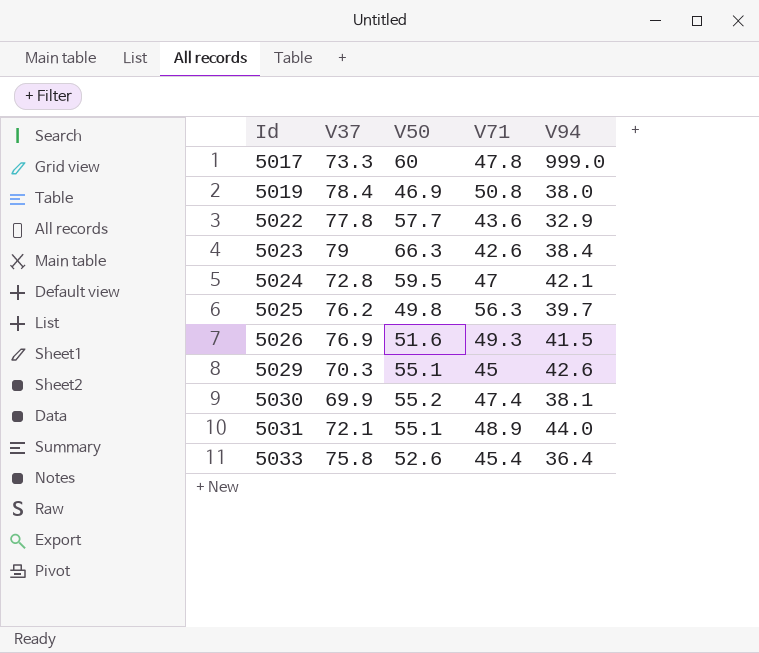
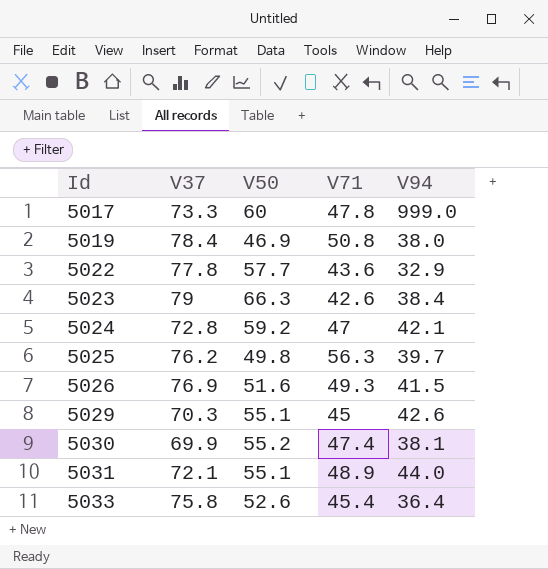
5024 | V50: 59.5 -> 59.2

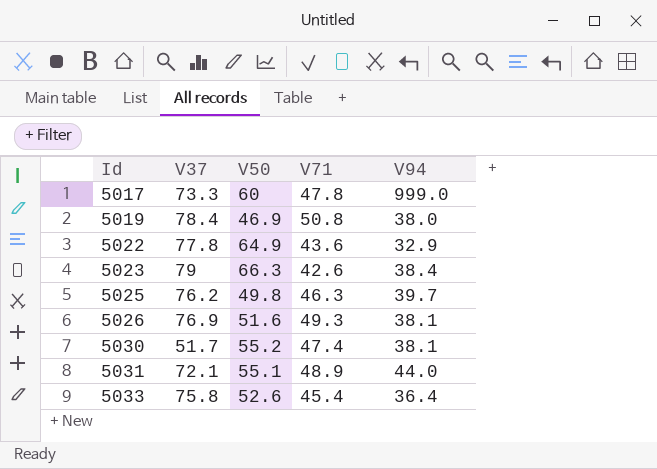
row 5024: 72.8 | 59.2 | 47 | 42.1 -> none
row 5029: 70.3 | 55.1 | 45 | 42.6 -> none
5022 | V50: 57.7 -> 64.9
5025 | V71: 56.3 -> 46.3
5026 | V94: 41.5 -> 38.1
5030 | V37: 69.9 -> 51.7

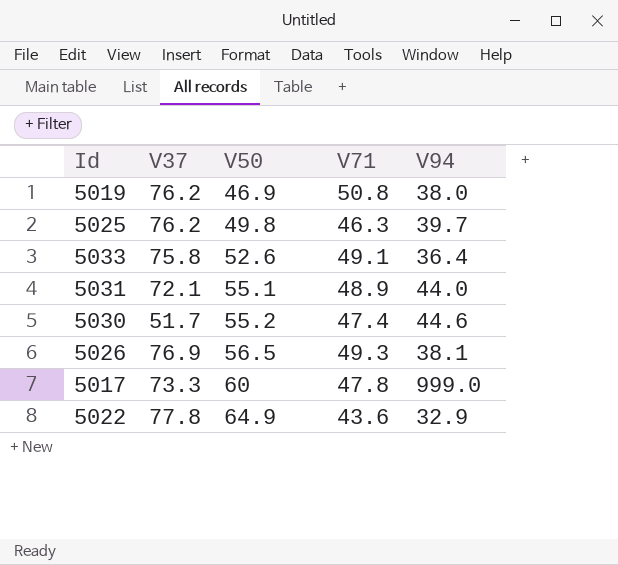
row order: Id ascending -> V50 ascending
row 5023: 79 | 66.3 | 42.6 | 38.4 -> none
5019 | V37: 78.4 -> 76.2
5033 | V71: 45.4 -> 49.1
5030 | V94: 38.1 -> 44.6
5026 | V50: 51.6 -> 56.5

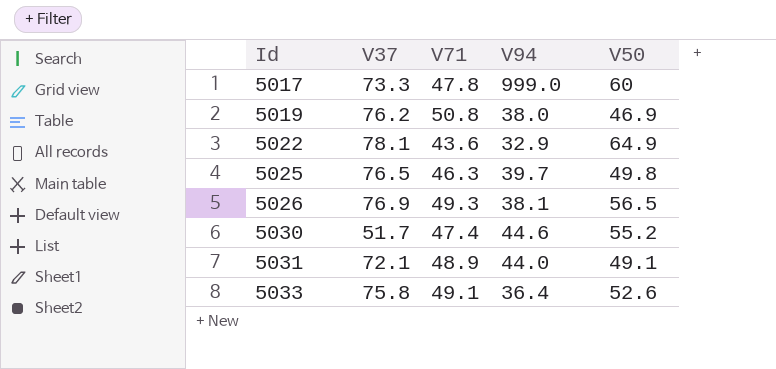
row order: V50 ascending -> Id ascending
column V50 | position: 3 -> 5
5022 | V37: 77.8 -> 78.1
5025 | V37: 76.2 -> 76.5
5031 | V50: 55.1 -> 49.1

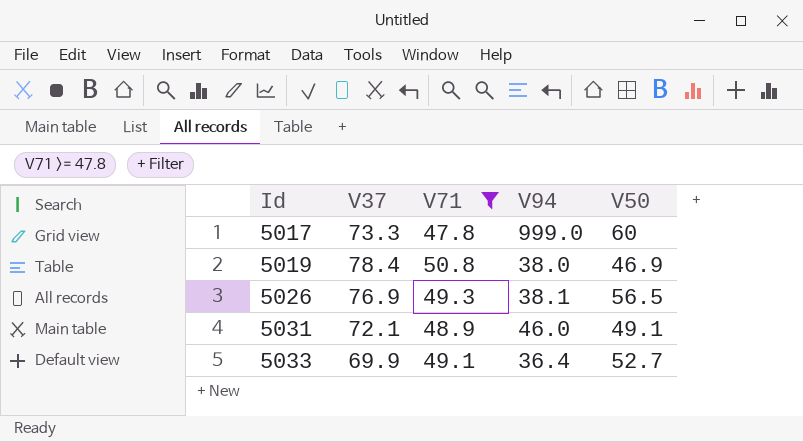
filter: none -> V71 >= 47.8
5019 | V37: 76.2 -> 78.4
5031 | V94: 44.0 -> 46.0
5033 | V37: 75.8 -> 69.9
5033 | V50: 52.6 -> 52.7

